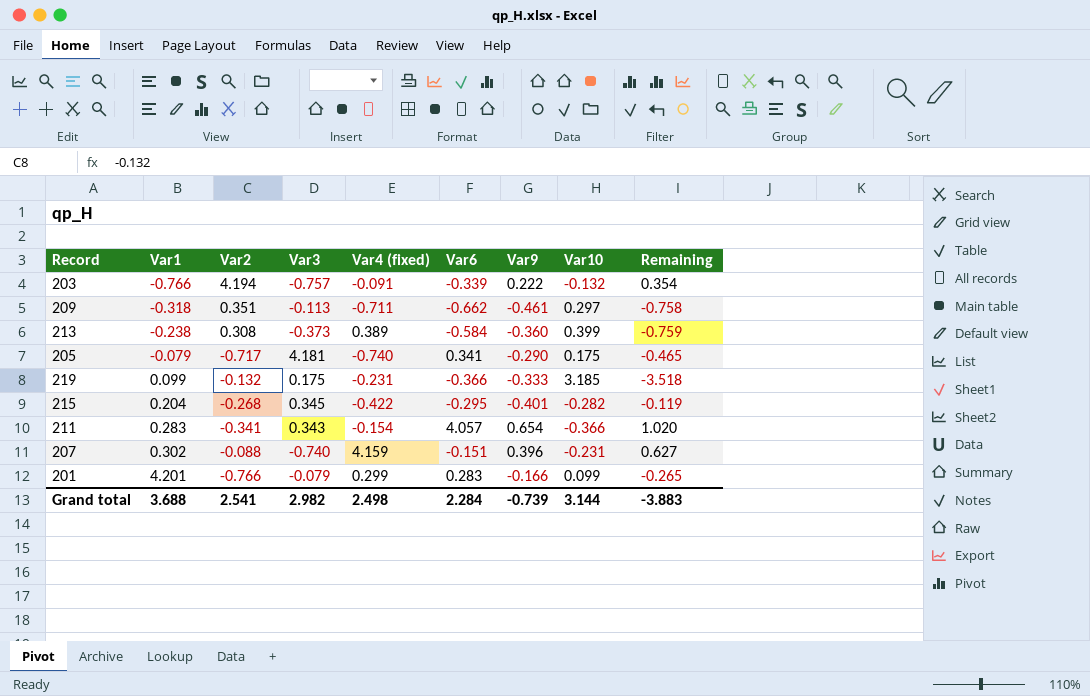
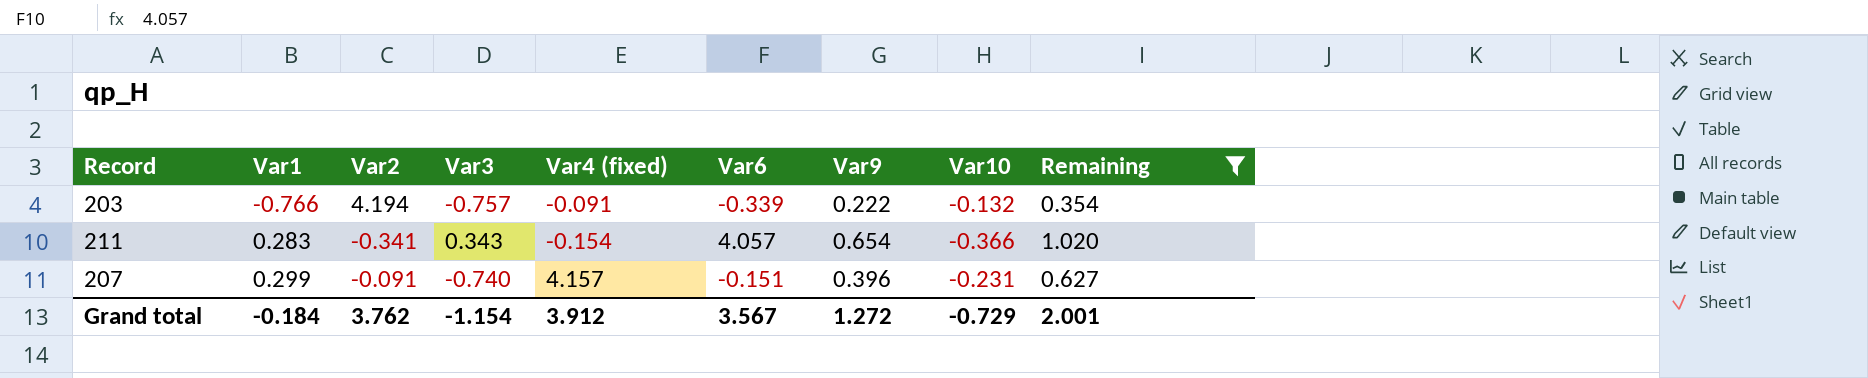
filter: none -> Remaining >= 0.354
207 | Var1: 0.302 -> 0.299
207 | Var2: -0.088 -> -0.091
207 | Var4 (fixed): 4.159 -> 4.157
Grand total | Var1: 3.688 -> -0.184
Grand total | Var2: 2.541 -> 3.762
Grand total | Var3: 2.982 -> -1.154
Grand total | Var4 (fixed): 2.498 -> 3.912
Grand total | Var6: 2.284 -> 3.567
Grand total | Var9: -0.739 -> 1.272
Grand total | Var10: 3.144 -> -0.729
Grand total | Remaining: -3.883 -> 2.001

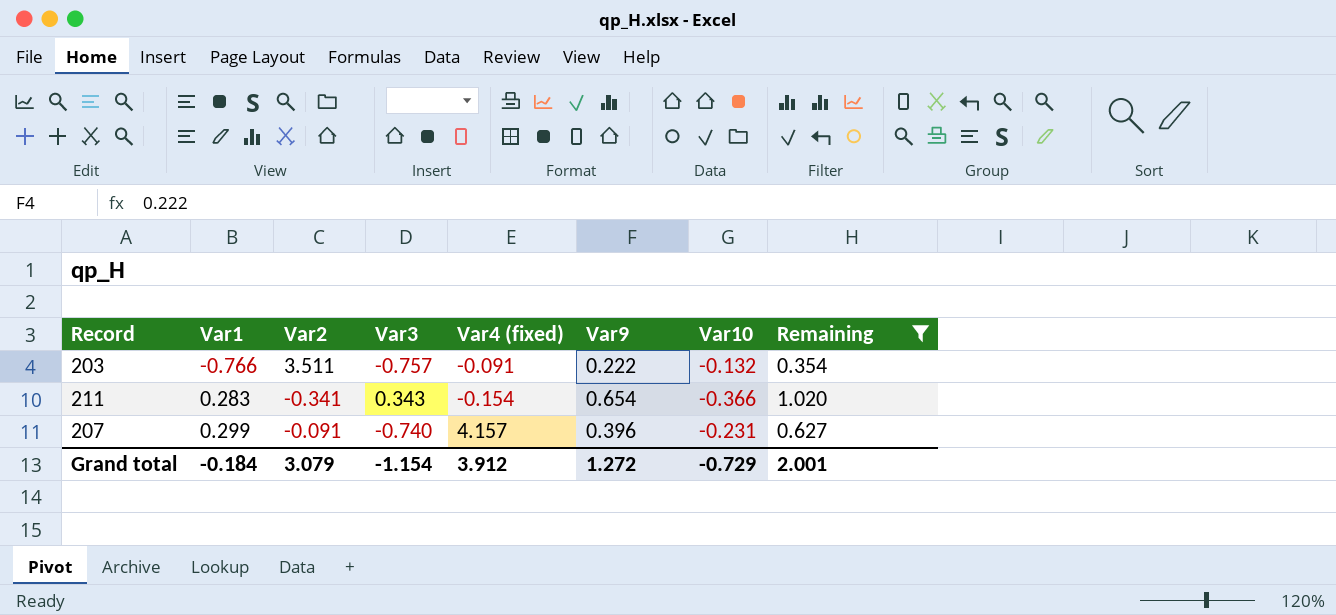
column Var6 | position: 6 -> none
203 | Var2: 4.194 -> 3.511
Grand total | Var2: 3.762 -> 3.079

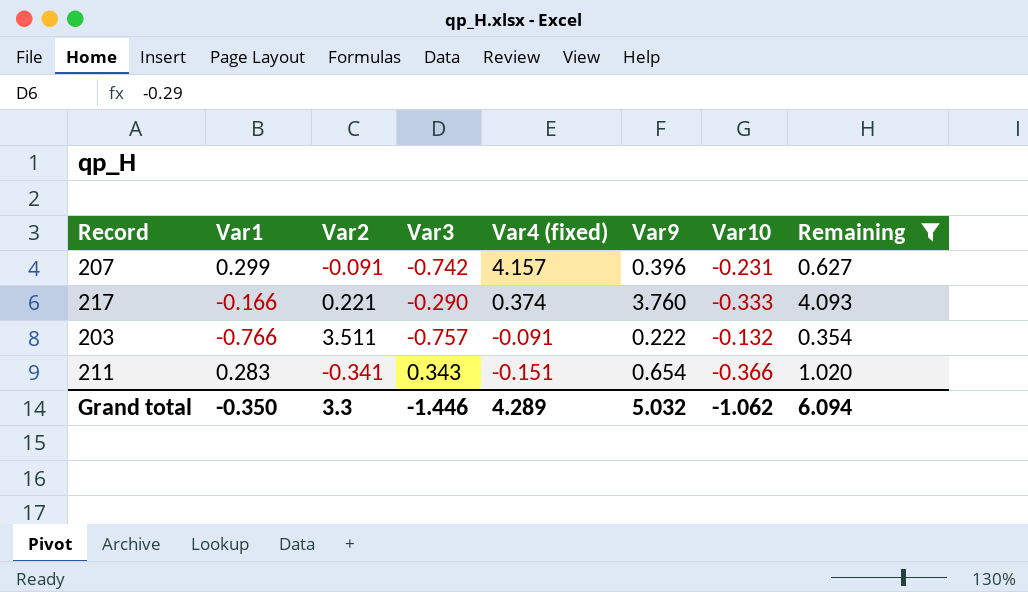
row order: Var1 ascending -> Var4 (fixed) descending
207 | Var3: -0.740 -> -0.742
row 217: none -> -0.166 | 0.221 | -0.290 | 0.374 | 3.760 | -0.333 | 4.093
211 | Var4 (fixed): -0.154 -> -0.151
Grand total | Var1: -0.184 -> -0.350
Grand total | Var2: 3.079 -> 3.3
Grand total | Var3: -1.154 -> -1.446
Grand total | Var4 (fixed): 3.912 -> 4.289
Grand total | Var9: 1.272 -> 5.032
Grand total | Var10: -0.729 -> -1.062
Grand total | Remaining: 2.001 -> 6.094

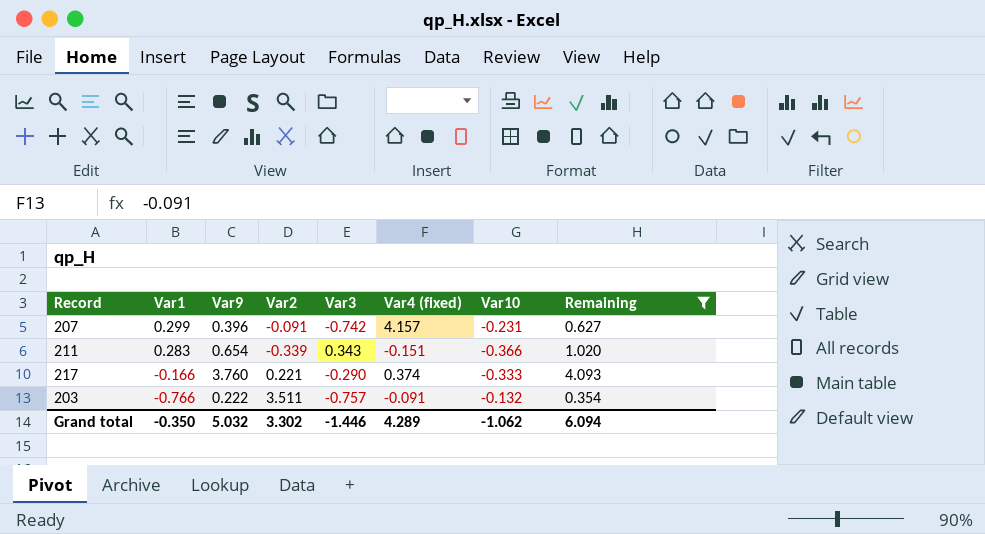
row order: Var4 (fixed) descending -> Var1 descending
column Var9 | position: 6 -> 3
211 | Var2: -0.341 -> -0.339
Grand total | Var2: 3.3 -> 3.302

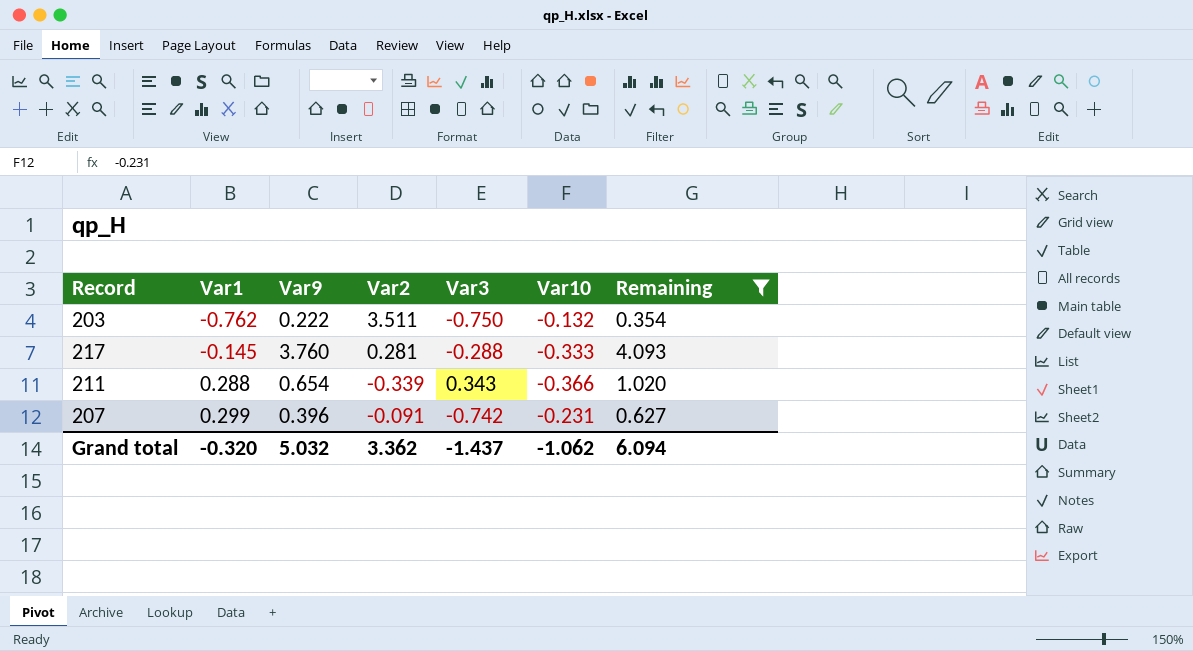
row order: Var1 descending -> Var1 ascending
column Var4 (fixed) | position: 6 -> none
203 | Var1: -0.766 -> -0.762
203 | Var3: -0.757 -> -0.750
217 | Var1: -0.166 -> -0.145
217 | Var2: 0.221 -> 0.281
217 | Var3: -0.290 -> -0.288
211 | Var1: 0.283 -> 0.288
Grand total | Var1: -0.350 -> -0.320
Grand total | Var2: 3.302 -> 3.362
Grand total | Var3: -1.446 -> -1.437

